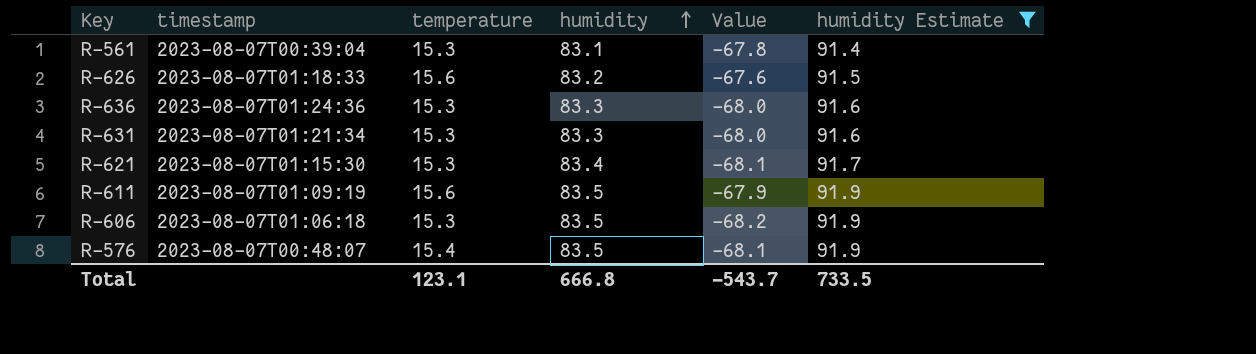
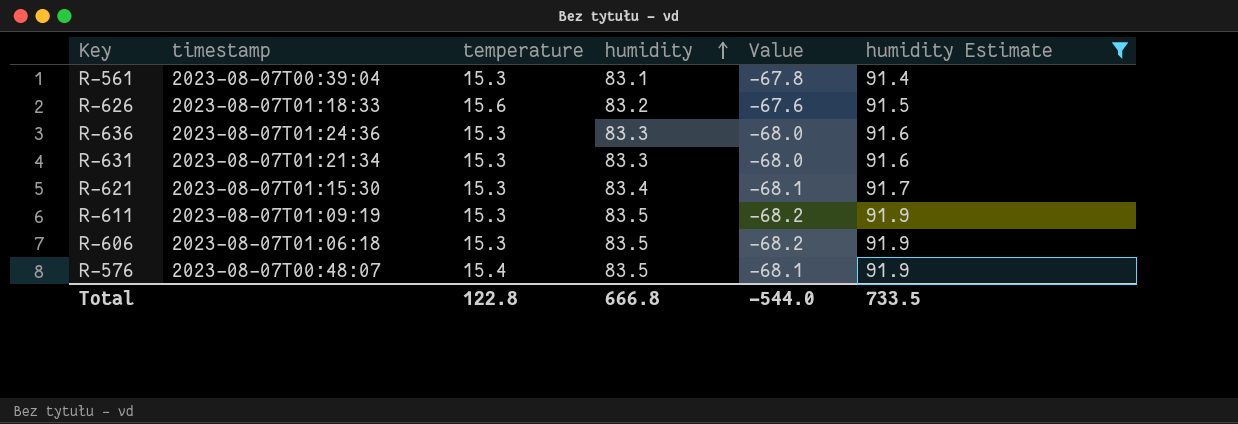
R-611 | temperature: 15.6 -> 15.3
R-611 | Value: -67.9 -> -68.2
Total | temperature: 123.1 -> 122.8
Total | Value: -543.7 -> -544.0

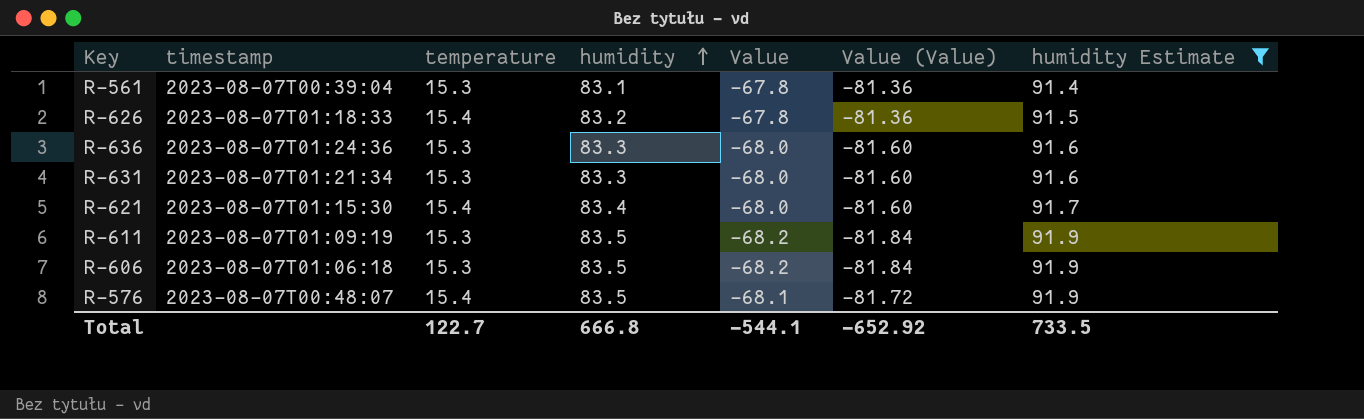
column Value (Value) | formula: none -> [Value] * 1.2
R-626 | temperature: 15.6 -> 15.4
R-626 | Value: -67.6 -> -67.8
R-621 | temperature: 15.3 -> 15.4
R-621 | Value: -68.1 -> -68.0
Total | temperature: 122.8 -> 122.7
Total | Value: -544.0 -> -544.1

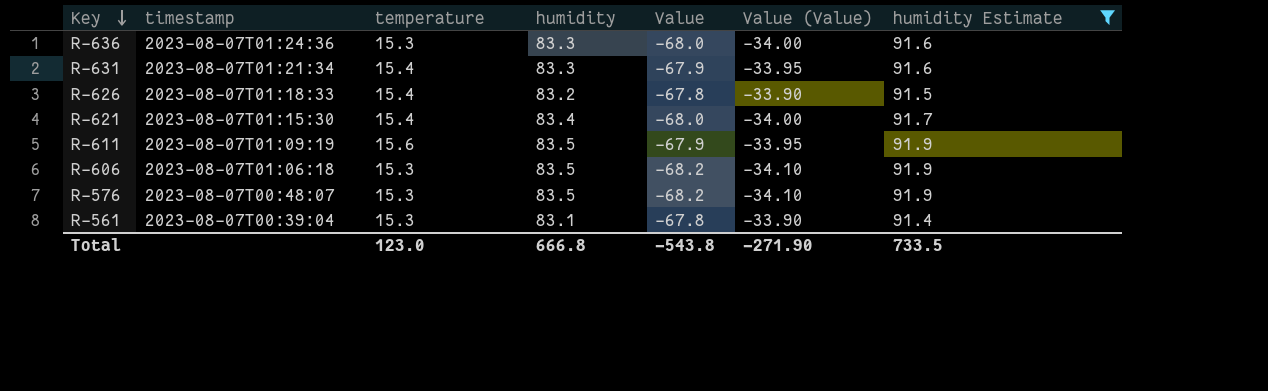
row order: humidity ascending -> Key descending
column Value (Value) | formula: [Value] * 1.2 -> [Value] * 0.5
R-631 | temperature: 15.3 -> 15.4
R-631 | Value: -68.0 -> -67.9
R-611 | temperature: 15.3 -> 15.6
R-611 | Value: -68.2 -> -67.9
R-576 | temperature: 15.4 -> 15.3
R-576 | Value: -68.1 -> -68.2
Total | temperature: 122.7 -> 123.0
Total | Value: -544.1 -> -543.8
Total | Value (Value): -652.92 -> -271.90

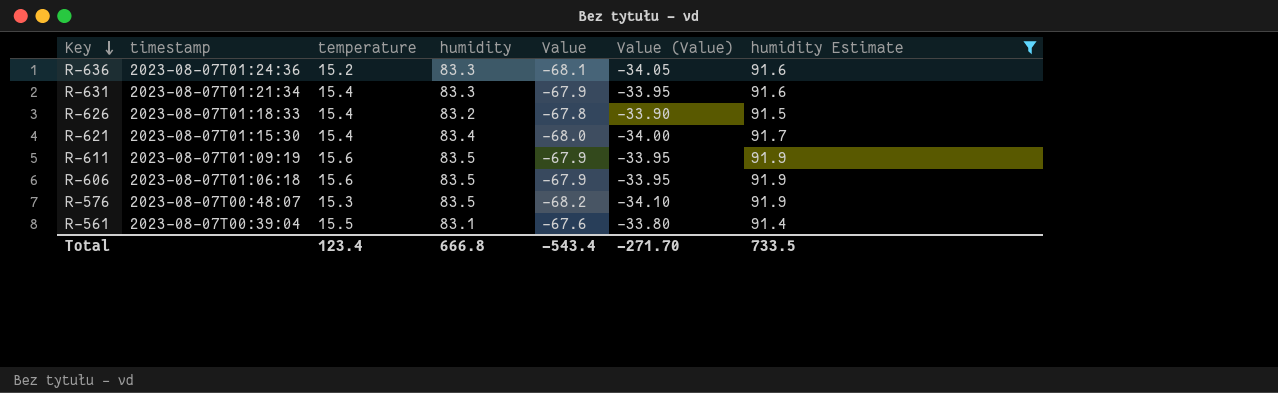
R-636 | temperature: 15.3 -> 15.2
R-636 | Value: -68.0 -> -68.1
R-636 | Value (Value): -34.00 -> -34.05
R-606 | temperature: 15.3 -> 15.6
R-606 | Value: -68.2 -> -67.9
R-606 | Value (Value): -34.10 -> -33.95
R-561 | temperature: 15.3 -> 15.5
R-561 | Value: -67.8 -> -67.6
R-561 | Value (Value): -33.90 -> -33.80
Total | temperature: 123.0 -> 123.4
Total | Value: -543.8 -> -543.4
Total | Value (Value): -271.90 -> -271.70

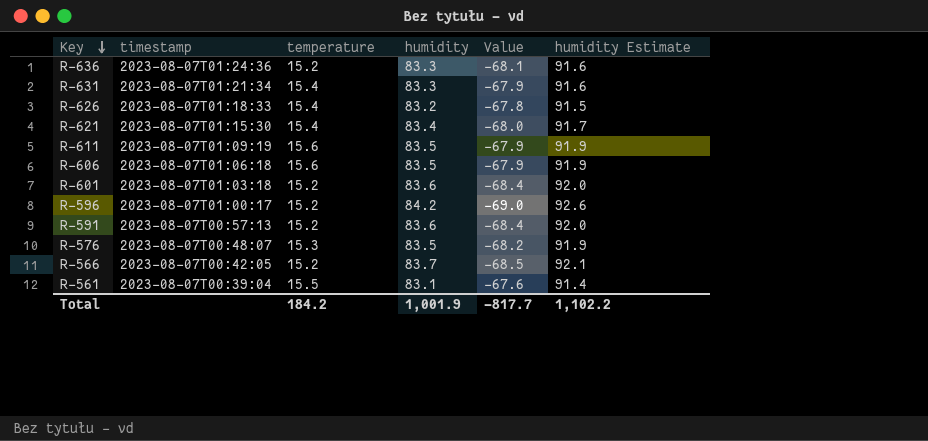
filter: humidity Estimate <= 91.9 -> none
column Value (Value) | formula: [Value] * 0.5 -> none
Total | temperature: 123.4 -> 184.2
Total | humidity: 666.8 -> 1,001.9
Total | Value: -543.4 -> -817.7
Total | humidity Estimate: 733.5 -> 1,102.2

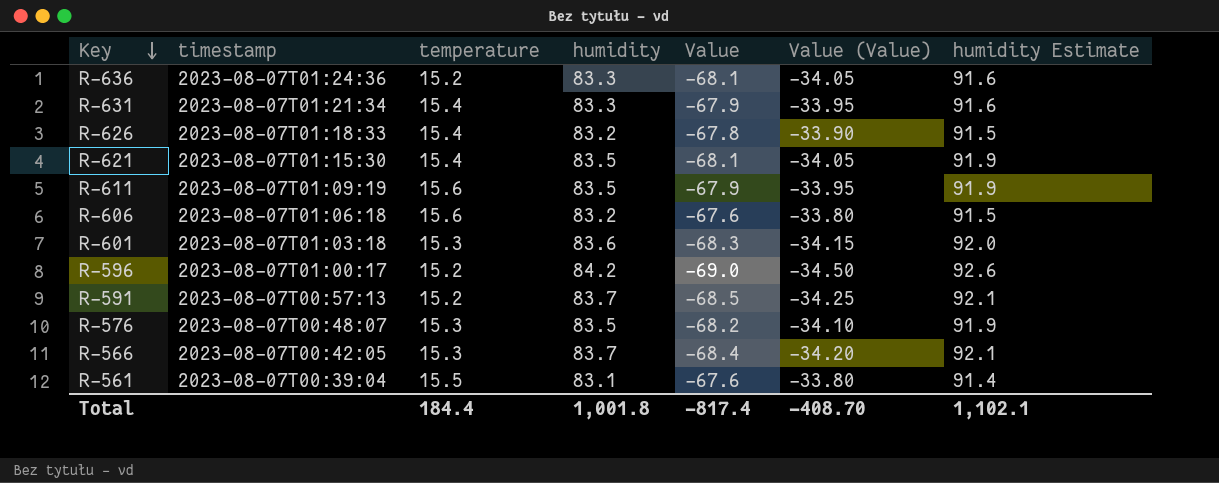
column Value (Value) | formula: none -> [Value] * 0.5
R-621 | humidity: 83.4 -> 83.5
R-621 | Value: -68.0 -> -68.1
R-621 | humidity Estimate: 91.7 -> 91.9
R-606 | humidity: 83.5 -> 83.2
R-606 | Value: -67.9 -> -67.6
R-606 | humidity Estimate: 91.9 -> 91.5
R-601 | temperature: 15.2 -> 15.3
R-601 | Value: -68.4 -> -68.3
R-591 | humidity: 83.6 -> 83.7
R-591 | Value: -68.4 -> -68.5
R-591 | humidity Estimate: 92.0 -> 92.1
R-566 | temperature: 15.2 -> 15.3
R-566 | Value: -68.5 -> -68.4
Total | temperature: 184.2 -> 184.4
Total | humidity: 1,001.9 -> 1,001.8
Total | Value: -817.7 -> -817.4
Total | humidity Estimate: 1,102.2 -> 1,102.1

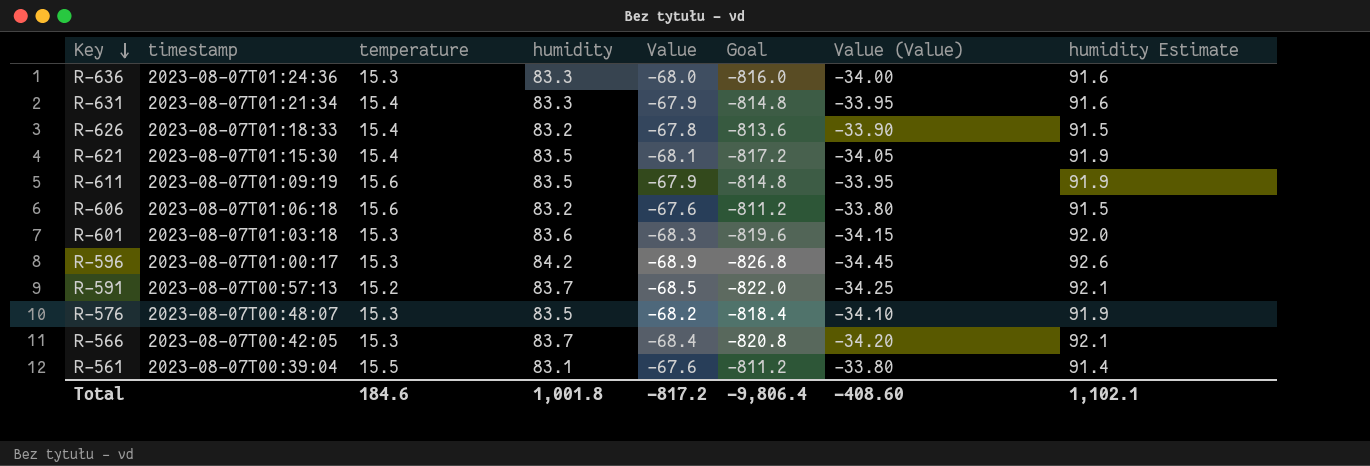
column Goal | formula: none -> [Value] * 12
R-636 | temperature: 15.2 -> 15.3
R-636 | Value: -68.1 -> -68.0
R-636 | Value (Value): -34.05 -> -34.00
R-596 | temperature: 15.2 -> 15.3
R-596 | Value: -69.0 -> -68.9
R-596 | Value (Value): -34.50 -> -34.45
Total | temperature: 184.4 -> 184.6
Total | Value: -817.4 -> -817.2
Total | Value (Value): -408.70 -> -408.60

